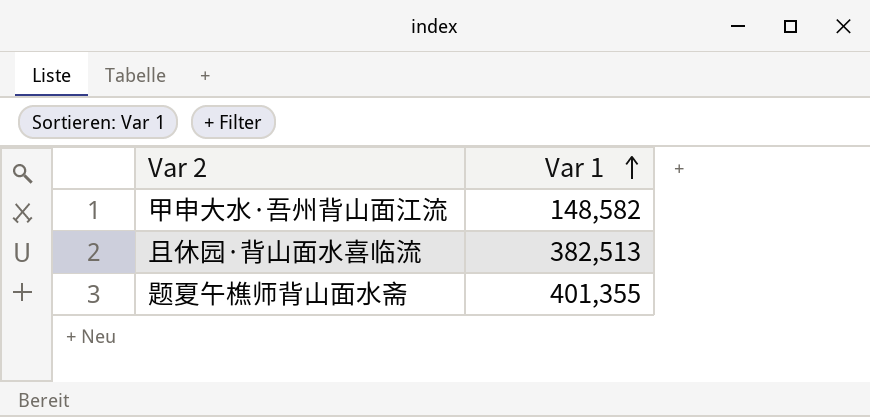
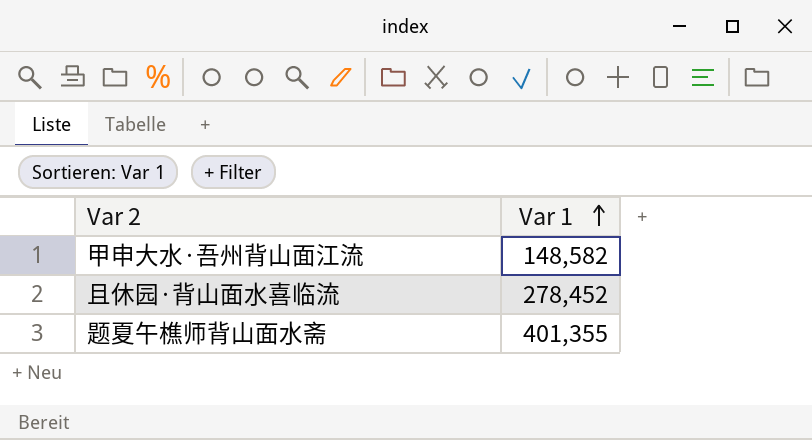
且休园·背山面水喜临流 | Var 1: 382,513 -> 278,452

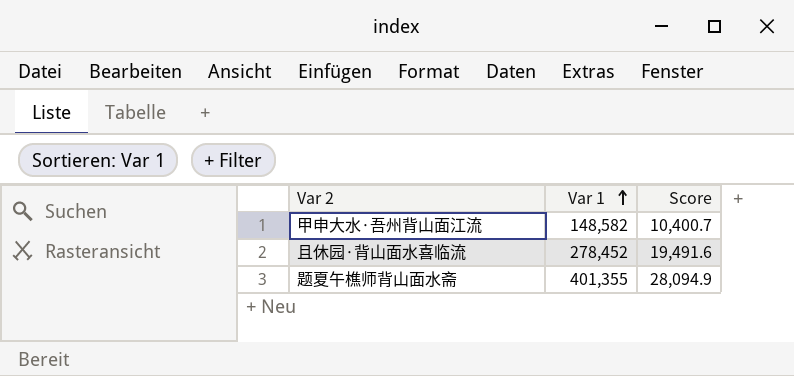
column Score | formula: none -> [Var 1] * 0.07

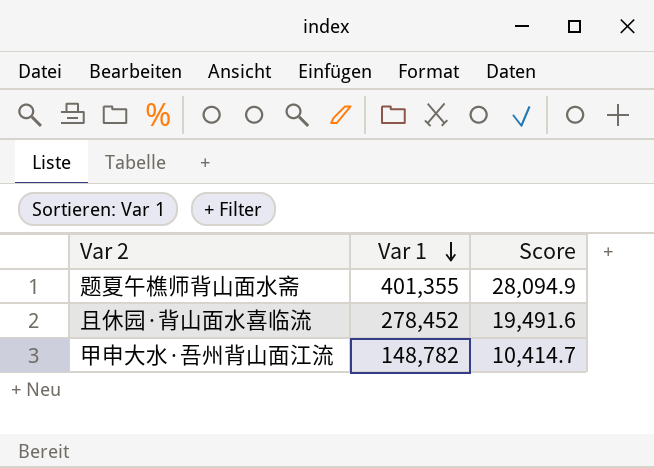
row order: Var 1 ascending -> Var 1 descending
甲申大水·吾州背山面江流 | Var 1: 148,582 -> 148,782
甲申大水·吾州背山面江流 | Score: 10,400.7 -> 10,414.7

